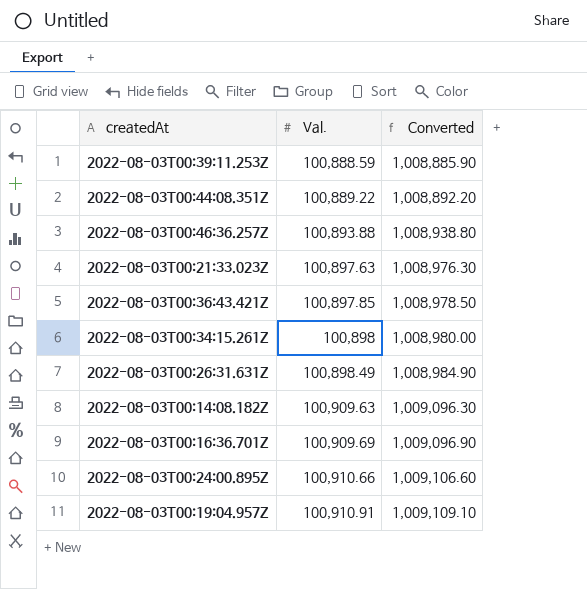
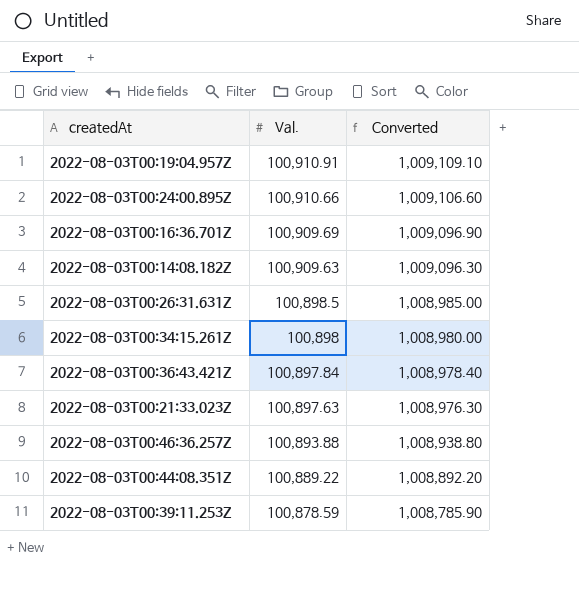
row order: Val. ascending -> Val. descending
2022-08-03T00:26:31.631Z | Val.: 100,898.49 -> 100,898.5
2022-08-03T00:26:31.631Z | Converted: 1,008,984.90 -> 1,008,985.00
2022-08-03T00:36:43.421Z | Val.: 100,897.85 -> 100,897.84
2022-08-03T00:36:43.421Z | Converted: 1,008,978.50 -> 1,008,978.40
2022-08-03T00:39:11.253Z | Val.: 100,888.59 -> 100,878.59
2022-08-03T00:39:11.253Z | Converted: 1,008,885.90 -> 1,008,785.90

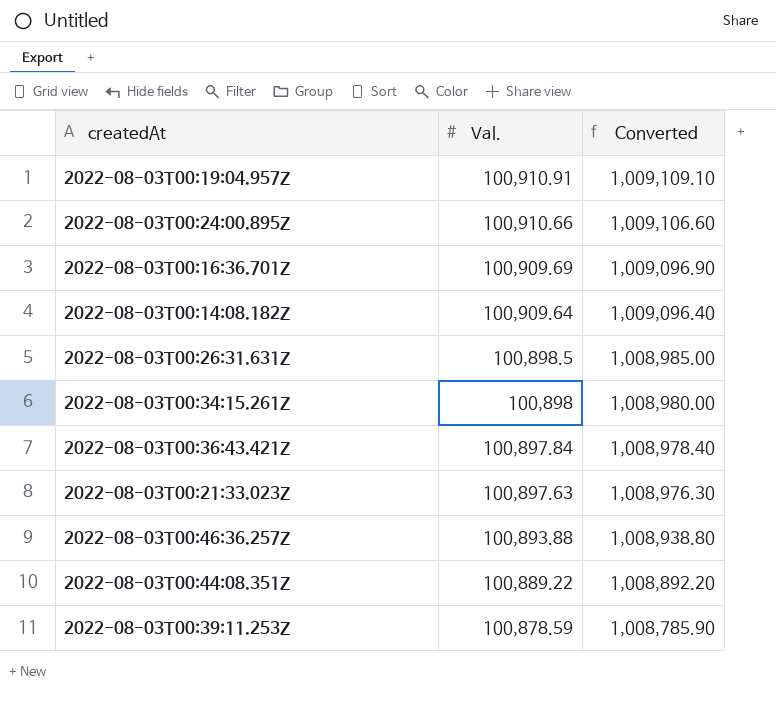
2022-08-03T00:14:08.182Z | Val.: 100,909.63 -> 100,909.64
2022-08-03T00:14:08.182Z | Converted: 1,009,096.30 -> 1,009,096.40

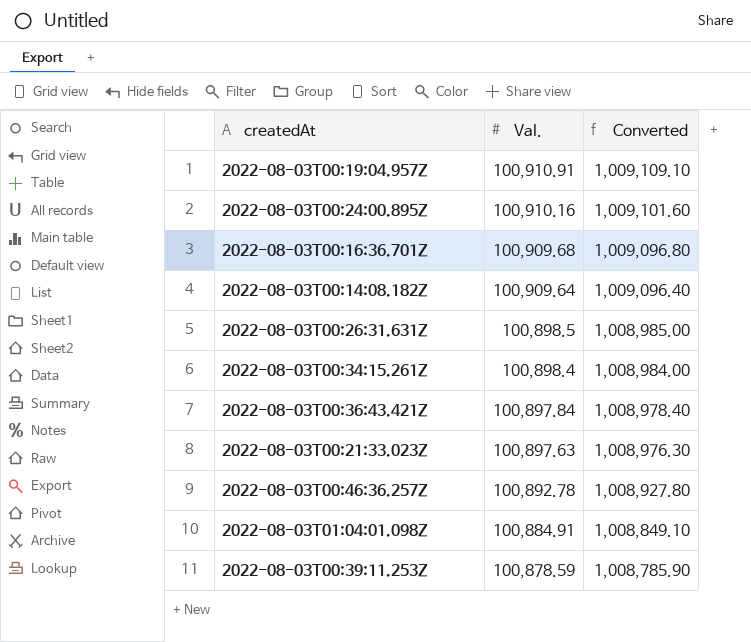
row 2022-08-03T00:44:08.351Z: 100,889.22 | 1,008,892.20 -> none
2022-08-03T00:24:00.895Z | Val.: 100,910.66 -> 100,910.16
2022-08-03T00:24:00.895Z | Converted: 1,009,106.60 -> 1,009,101.60
2022-08-03T00:16:36.701Z | Val.: 100,909.69 -> 100,909.68
2022-08-03T00:16:36.701Z | Converted: 1,009,096.90 -> 1,009,096.80
2022-08-03T00:34:15.261Z | Val.: 100,898 -> 100,898.4
2022-08-03T00:34:15.261Z | Converted: 1,008,980.00 -> 1,008,984.00
2022-08-03T00:46:36.257Z | Val.: 100,893.88 -> 100,892.78
2022-08-03T00:46:36.257Z | Converted: 1,008,938.80 -> 1,008,927.80
row 2022-08-03T01:04:01.098Z: none -> 100,884.91 | 1,008,849.10

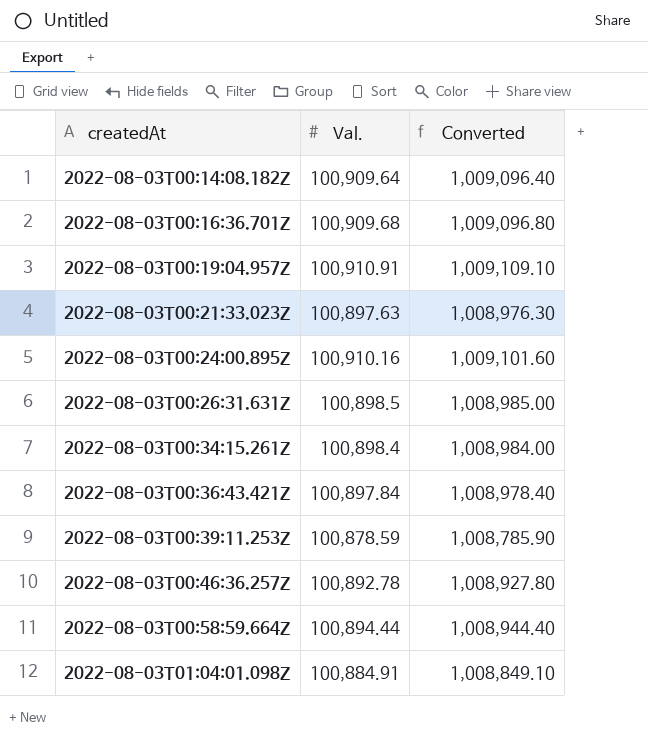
row order: Val. descending -> createdAt ascending
row 2022-08-03T00:58:59.664Z: none -> 100,894.44 | 1,008,944.40

